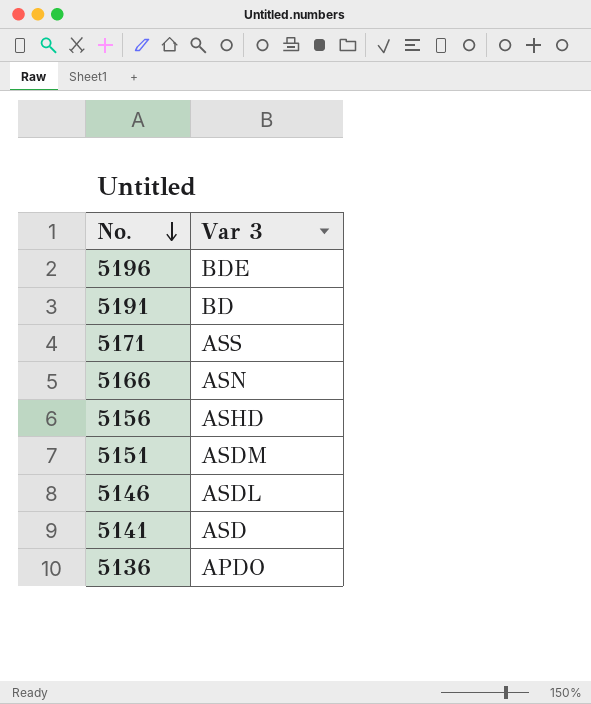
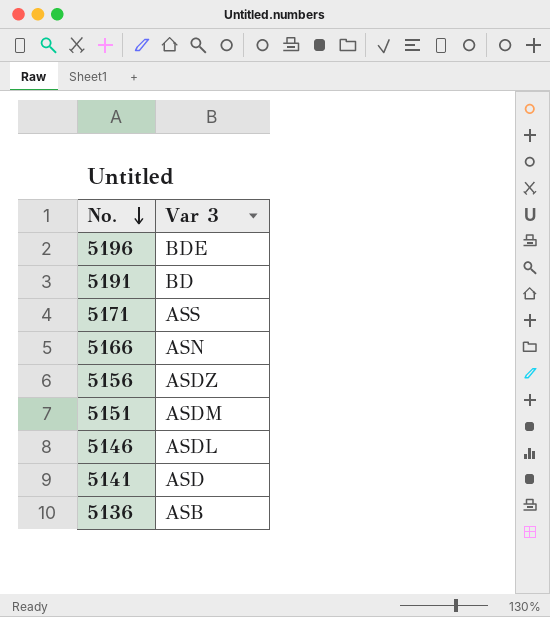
5156 | Var 3: ASHD -> ASDZ
5136 | Var 3: APDO -> ASB

